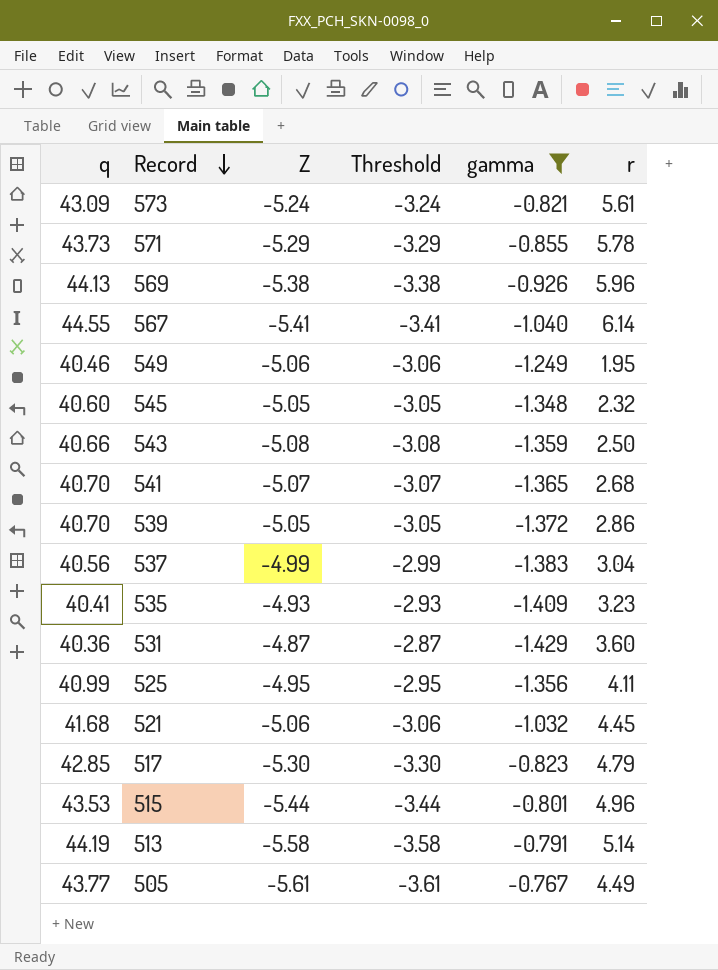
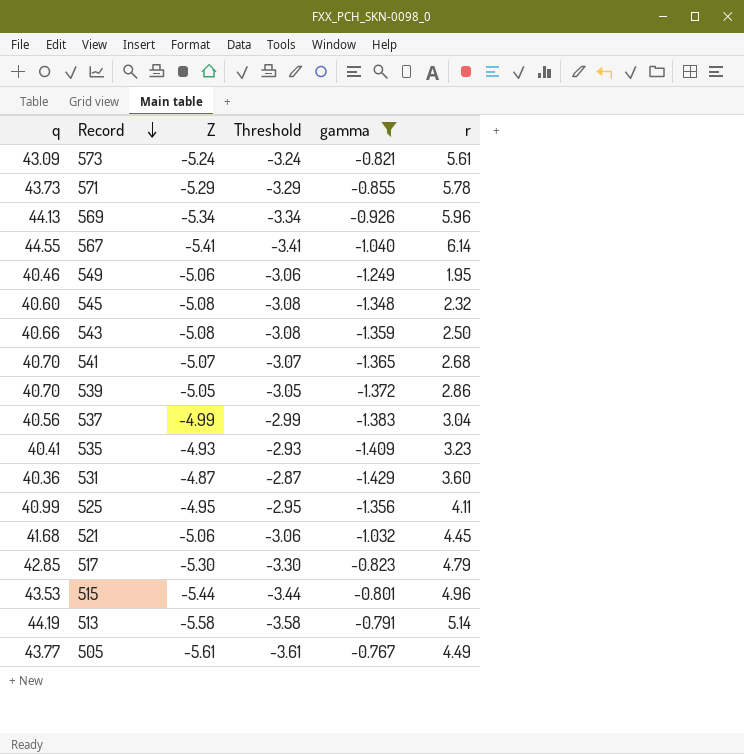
569 | Z: -5.38 -> -5.34
569 | Threshold: -3.38 -> -3.34
545 | Z: -5.05 -> -5.08
545 | Threshold: -3.05 -> -3.08

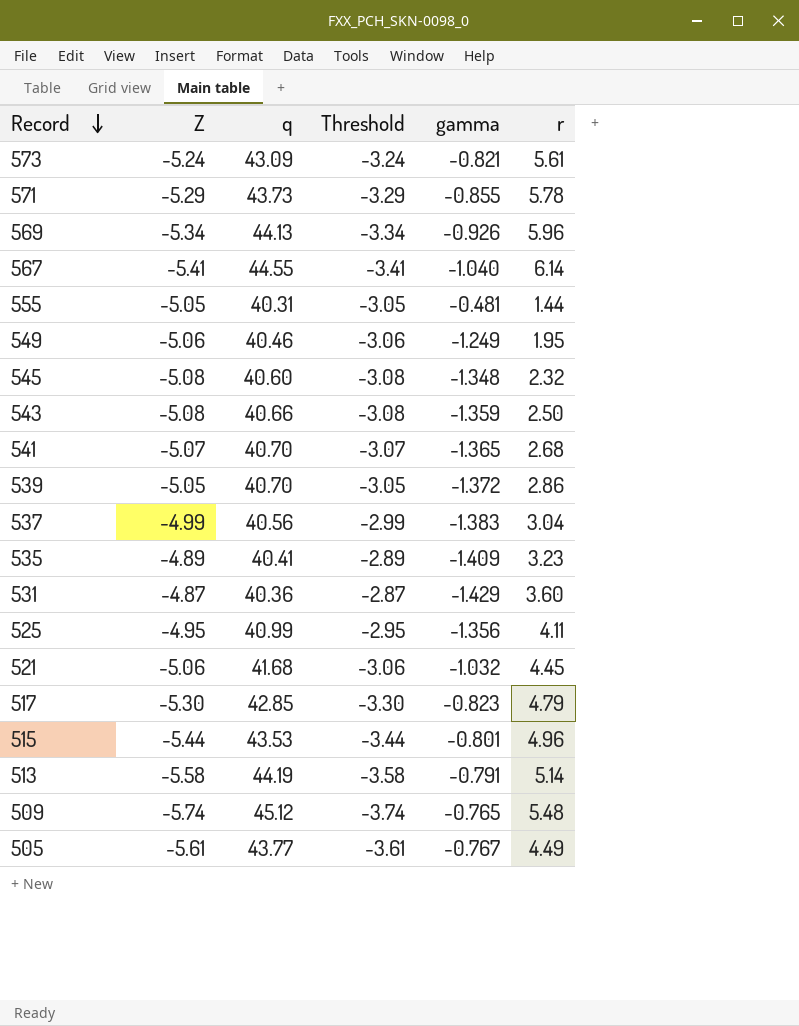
filter: gamma <= -0.767 -> none
column q | position: 1 -> 3
535 | Z: -4.93 -> -4.89
535 | Threshold: -2.93 -> -2.89

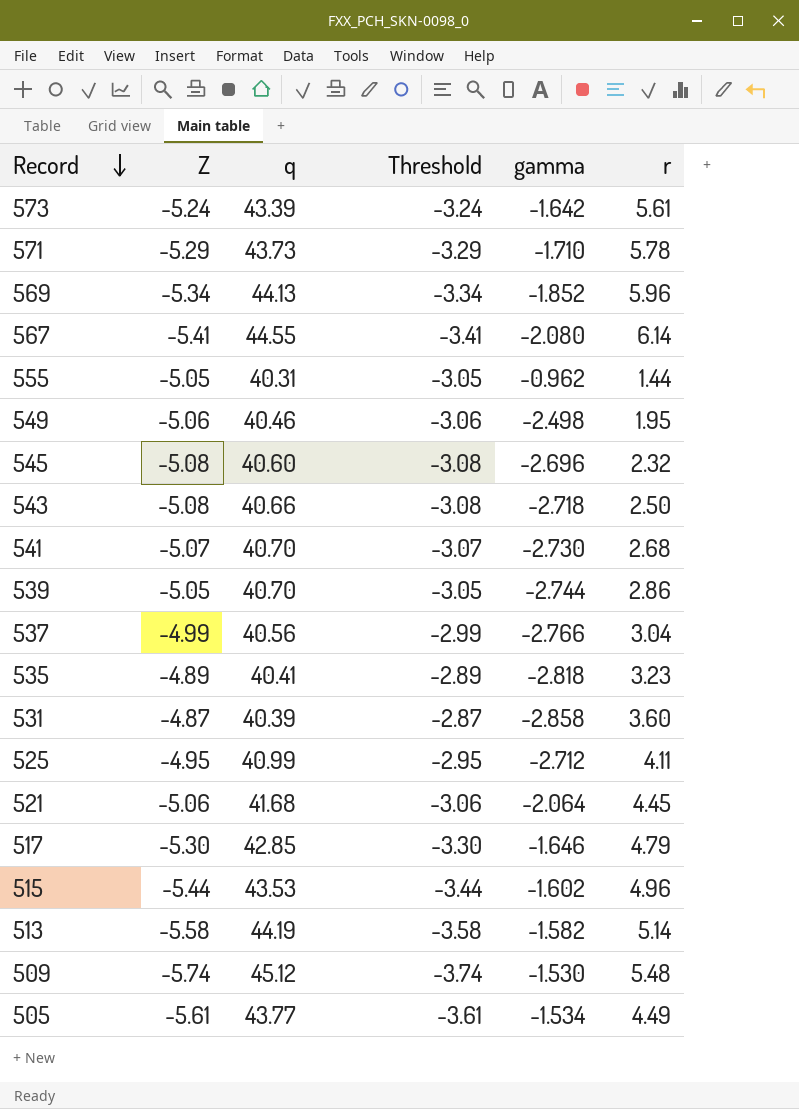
573 | q: 43.09 -> 43.39
573 | gamma: -0.821 -> -1.642
571 | gamma: -0.855 -> -1.710
569 | gamma: -0.926 -> -1.852
567 | gamma: -1.040 -> -2.080
555 | gamma: -0.481 -> -0.962
549 | gamma: -1.249 -> -2.498
545 | gamma: -1.348 -> -2.696
543 | gamma: -1.359 -> -2.718
541 | gamma: -1.365 -> -2.730
539 | gamma: -1.372 -> -2.744
537 | gamma: -1.383 -> -2.766
535 | gamma: -1.409 -> -2.818
531 | q: 40.36 -> 40.39
531 | gamma: -1.429 -> -2.858
525 | gamma: -1.356 -> -2.712
521 | gamma: -1.032 -> -2.064
517 | gamma: -0.823 -> -1.646
515 | gamma: -0.801 -> -1.602
513 | gamma: -0.791 -> -1.582
509 | gamma: -0.765 -> -1.530
505 | gamma: -0.767 -> -1.534

